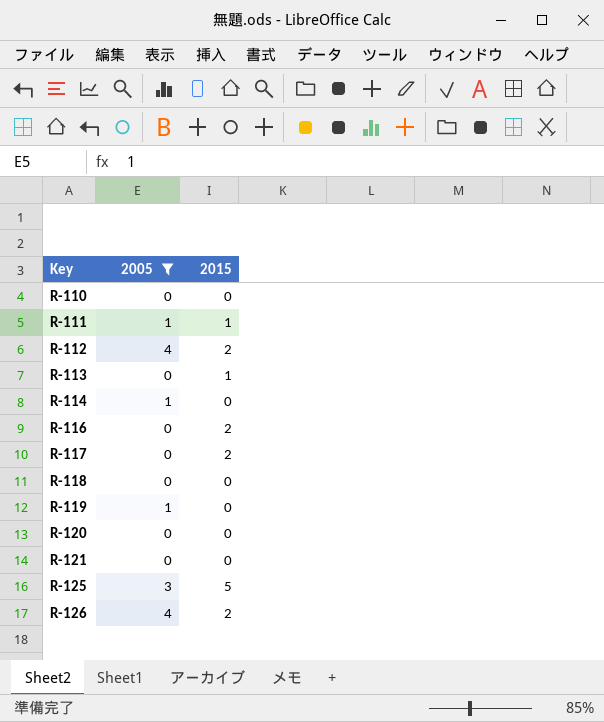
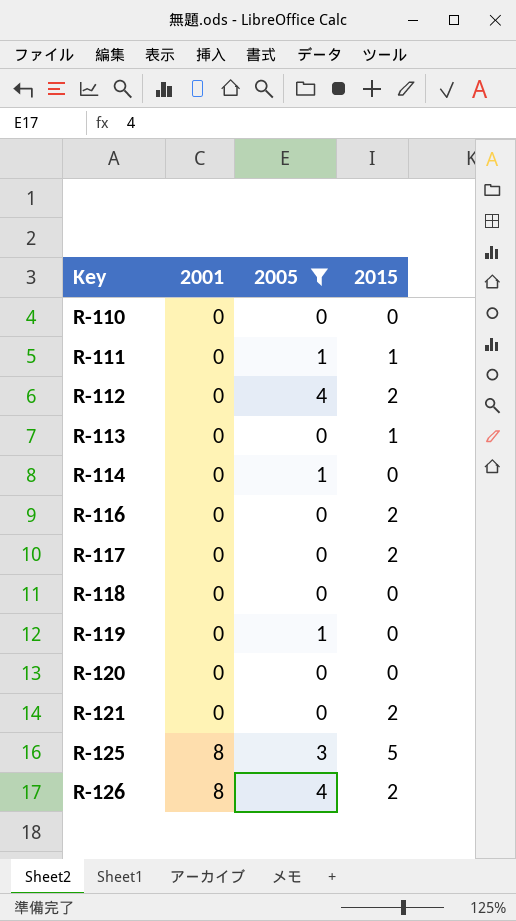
column 2001 | position: none -> 2
R-121 | 2015: 0 -> 2

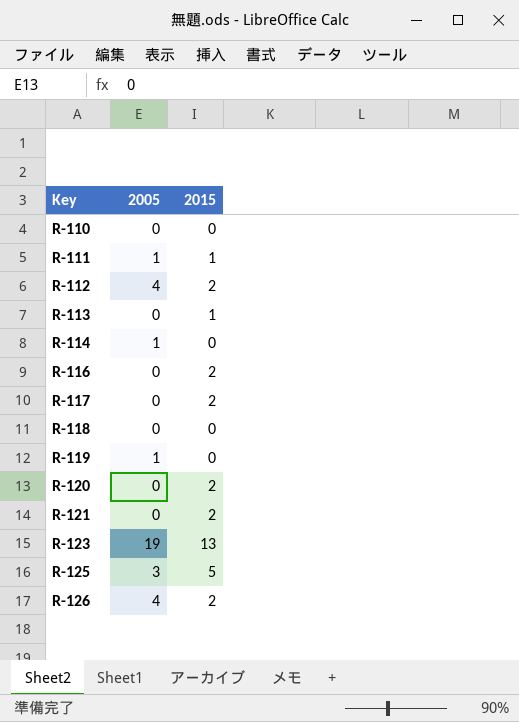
filter: 2005 != 19 -> none
column 2001 | position: 2 -> none
R-120 | 2015: 0 -> 2

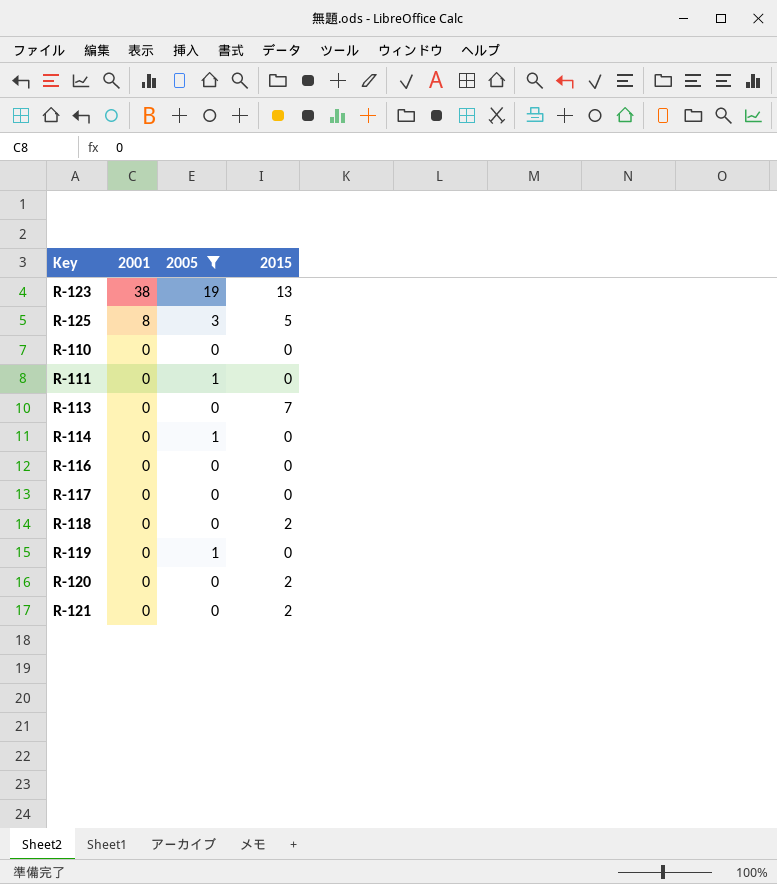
filter: none -> 2005 != 4
row order: Key ascending -> 2001 descending
column 2001 | position: none -> 2
R-111 | 2015: 1 -> 0
R-113 | 2015: 1 -> 7
R-116 | 2015: 2 -> 0
R-117 | 2015: 2 -> 0
R-118 | 2015: 0 -> 2

